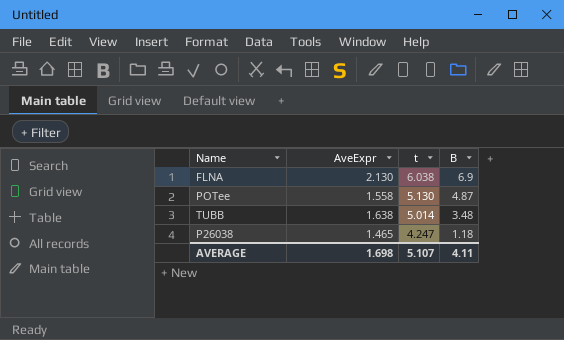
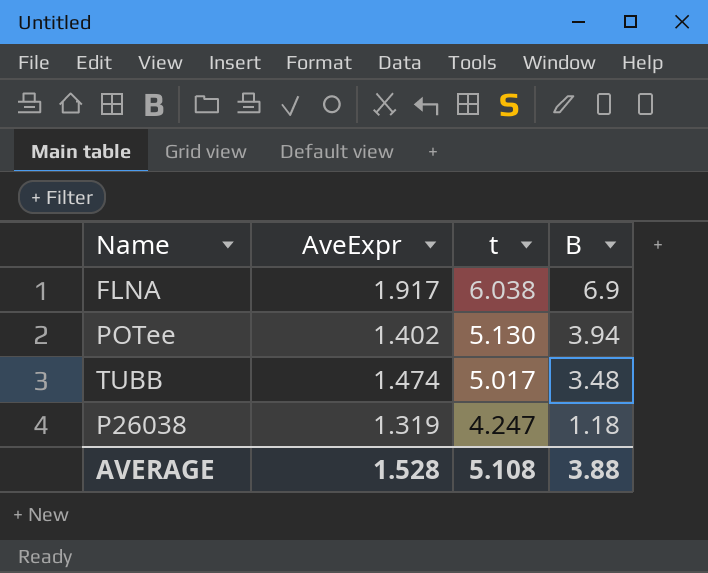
FLNA | AveExpr: 2.130 -> 1.917
POTee | AveExpr: 1.558 -> 1.402
POTee | B: 4.87 -> 3.94
TUBB | AveExpr: 1.638 -> 1.474
TUBB | t: 5.014 -> 5.017
P26038 | AveExpr: 1.465 -> 1.319
AVERAGE | AveExpr: 1.698 -> 1.528
AVERAGE | t: 5.107 -> 5.108
AVERAGE | B: 4.11 -> 3.88

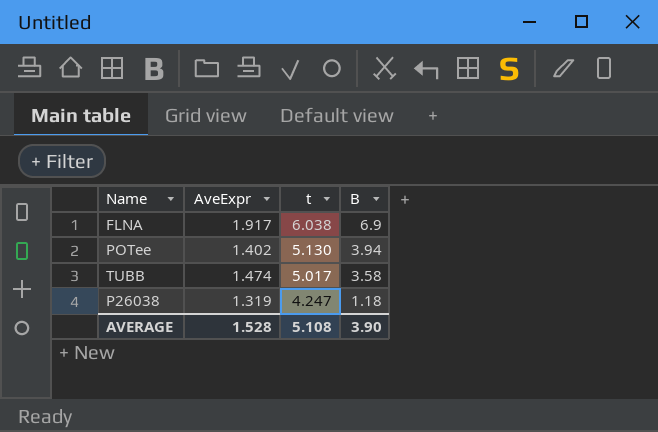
TUBB | B: 3.48 -> 3.58
AVERAGE | B: 3.88 -> 3.90

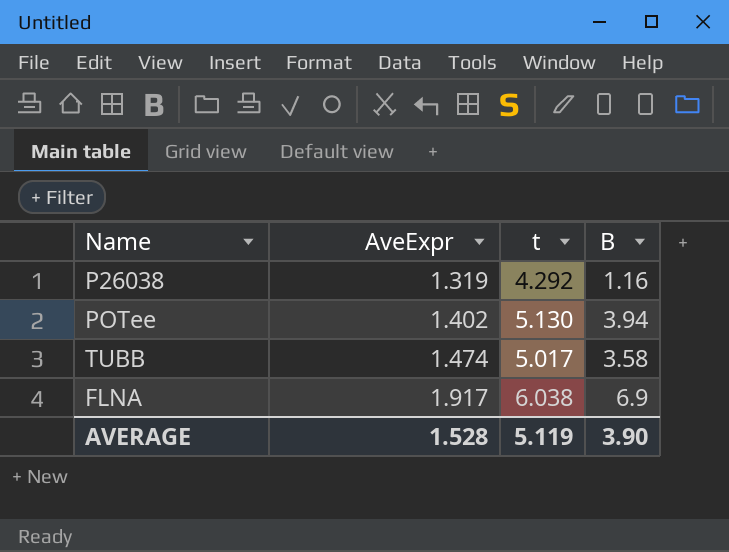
row order: t descending -> AveExpr ascending
P26038 | t: 4.247 -> 4.292
P26038 | B: 1.18 -> 1.16
AVERAGE | t: 5.108 -> 5.119

